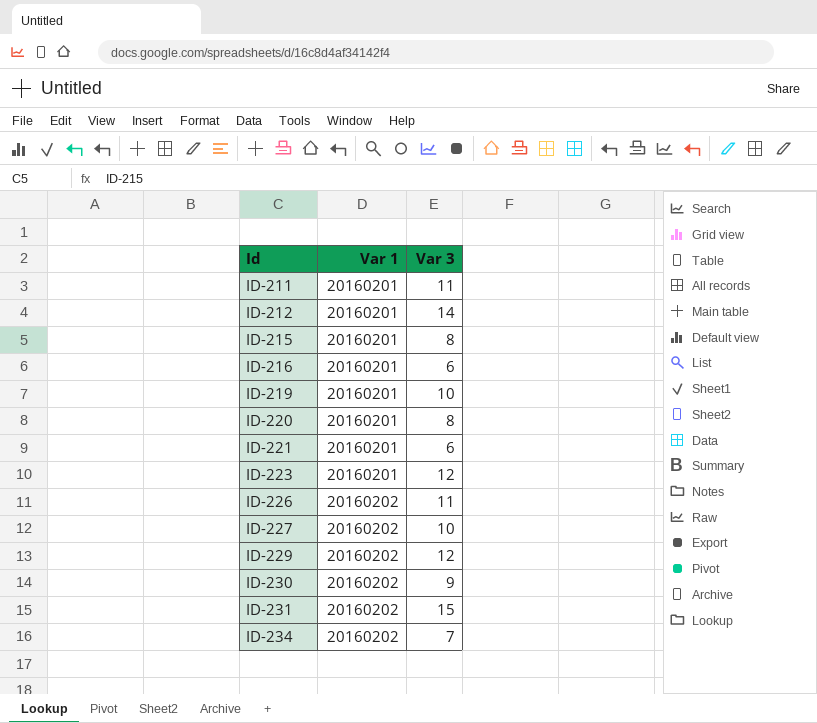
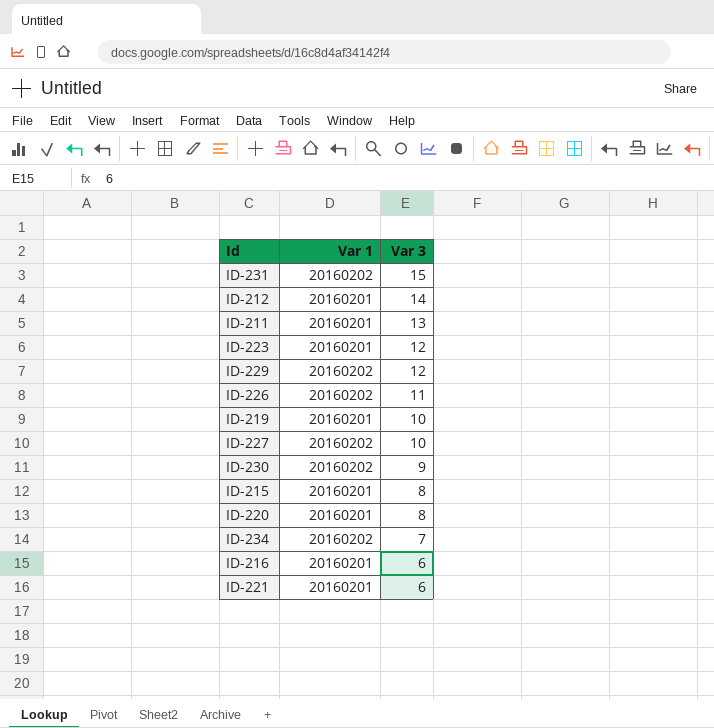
row order: Id ascending -> Var 3 descending
ID-211 | Var 3: 11 -> 13

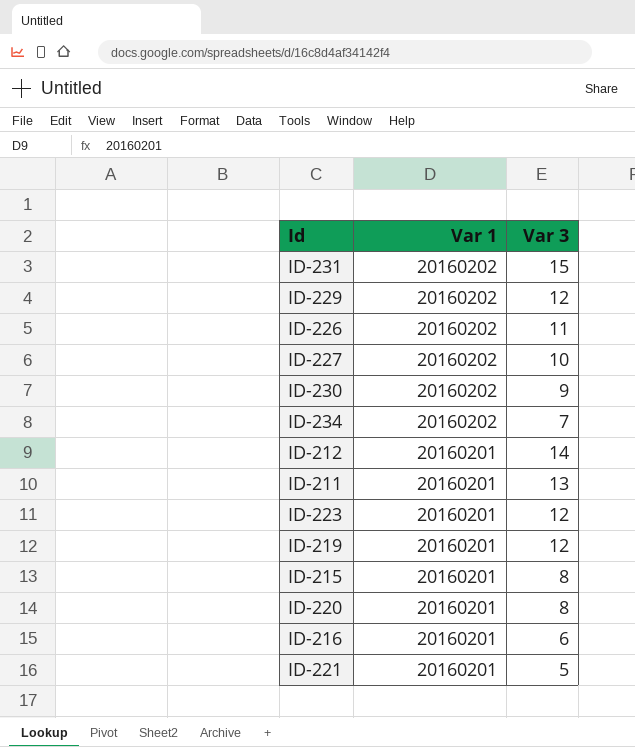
row order: Var 3 descending -> Var 1 descending
ID-219 | Var 3: 10 -> 12
ID-221 | Var 3: 6 -> 5

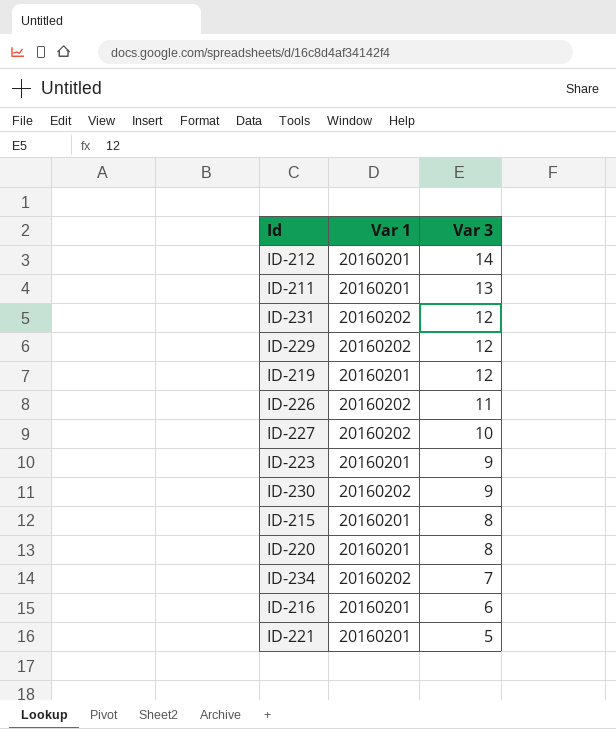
row order: Var 1 descending -> Var 3 descending
ID-231 | Var 3: 15 -> 12
ID-223 | Var 3: 12 -> 9

